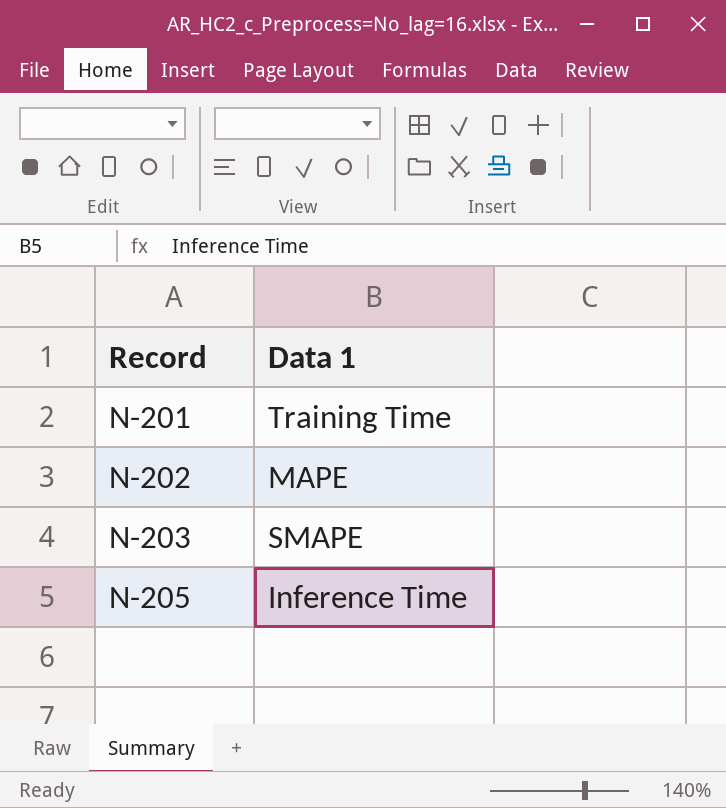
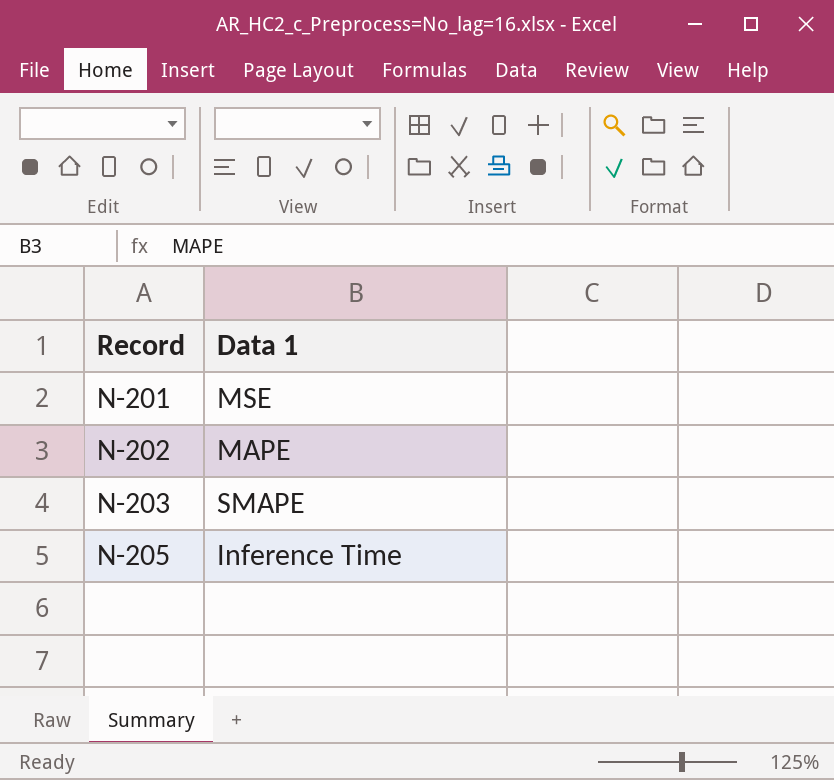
N-201 | Data 1: Training Time -> MSE

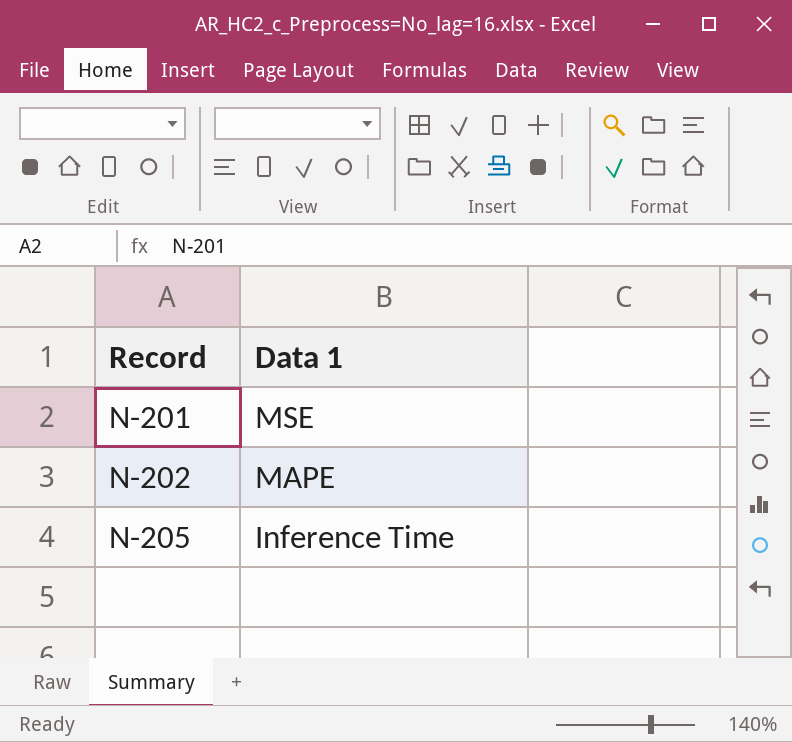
row N-203: SMAPE -> none

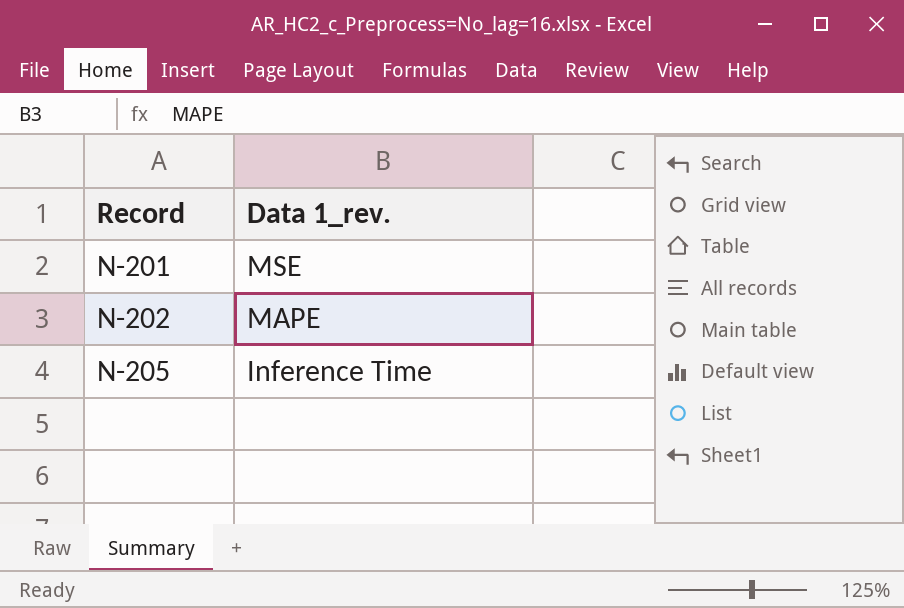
column name: Data 1 -> Data 1_rev.

